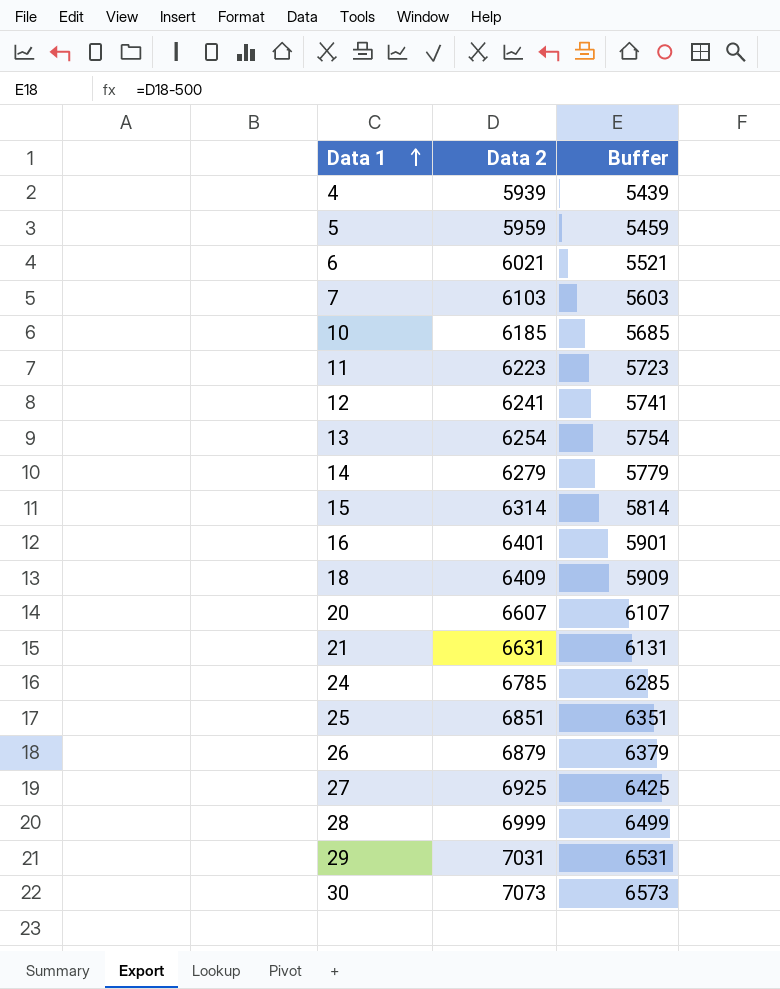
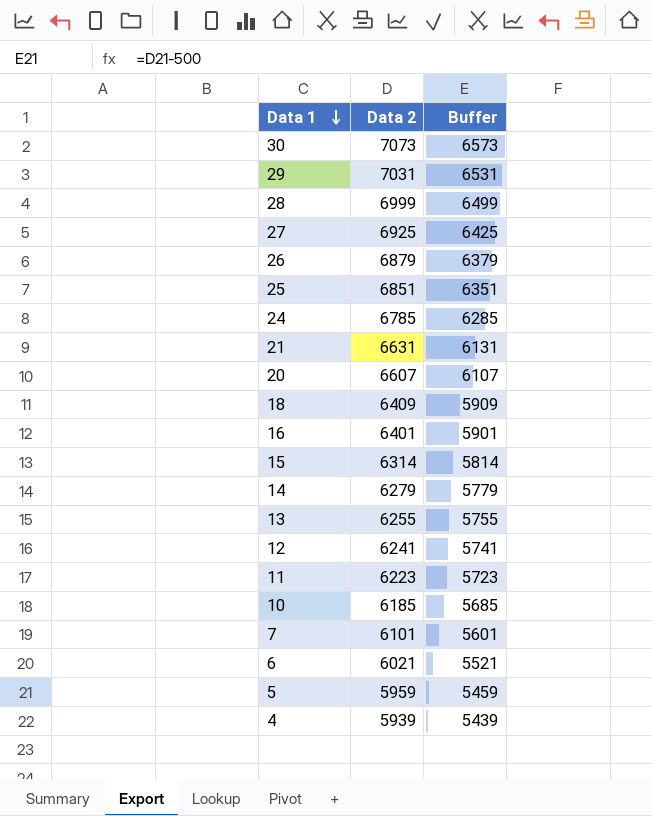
row order: Data 1 ascending -> Data 1 descending
13 | Data 2: 6254 -> 6255
13 | Buffer: 5754 -> 5755
7 | Data 2: 6103 -> 6101
7 | Buffer: 5603 -> 5601

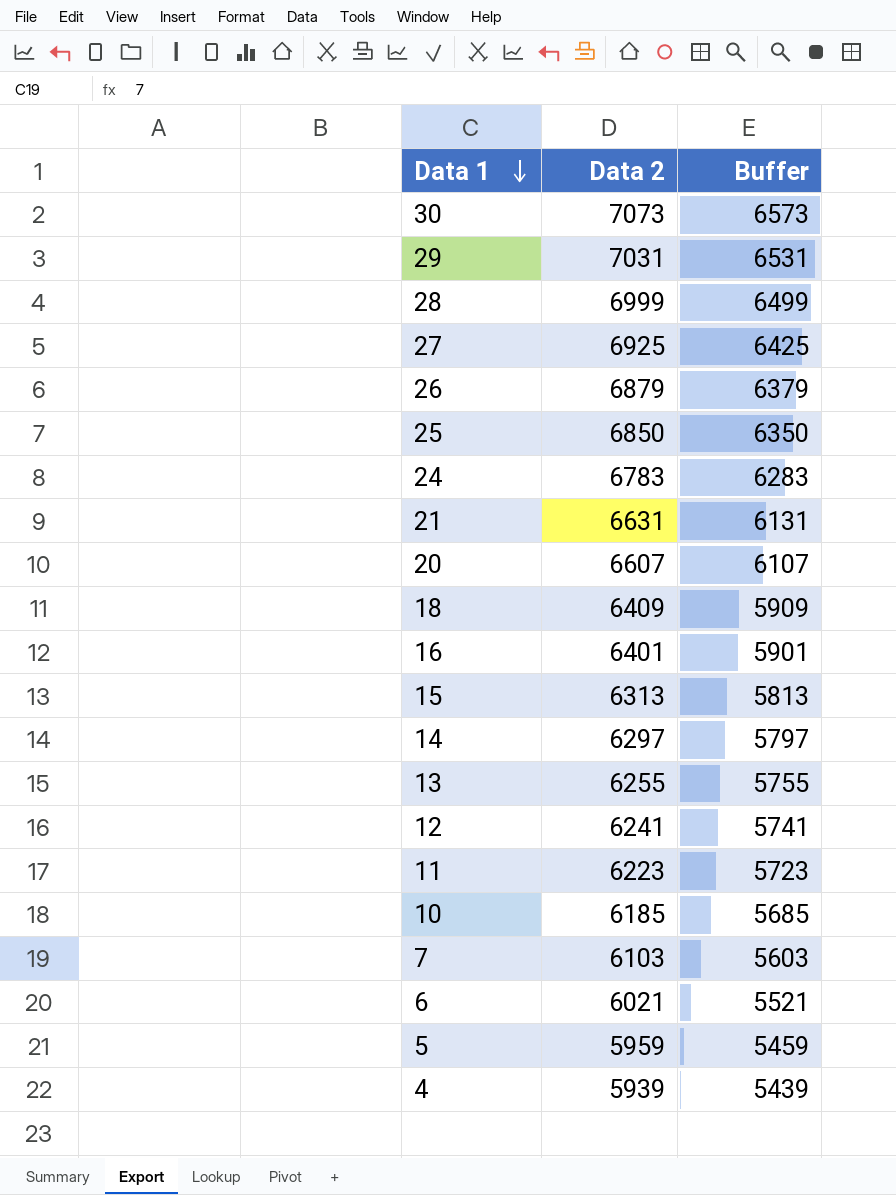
25 | Data 2: 6851 -> 6850
25 | Buffer: 6351 -> 6350
24 | Data 2: 6785 -> 6783
24 | Buffer: 6285 -> 6283
15 | Data 2: 6314 -> 6313
15 | Buffer: 5814 -> 5813
14 | Data 2: 6279 -> 6297
14 | Buffer: 5779 -> 5797
7 | Data 2: 6101 -> 6103
7 | Buffer: 5601 -> 5603

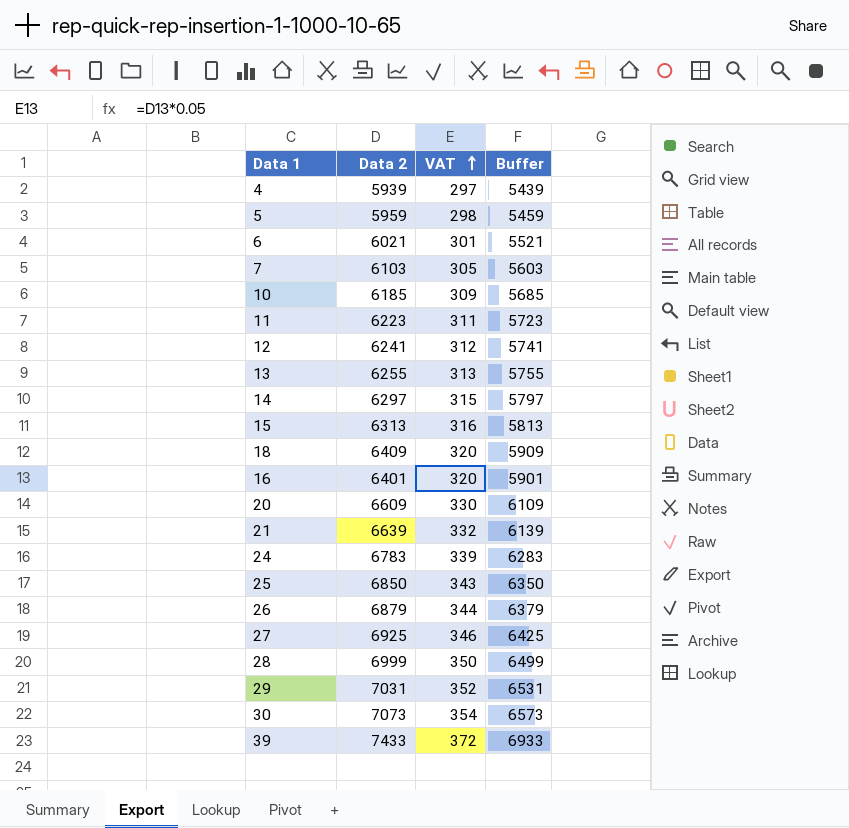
row order: Data 1 descending -> VAT ascending
column VAT | formula: none -> [Data 2] * 0.05
20 | Data 2: 6607 -> 6609
20 | Buffer: 6107 -> 6109
21 | Data 2: 6631 -> 6639
21 | Buffer: 6131 -> 6139
row 39: none -> 7433 | 372 | 6933

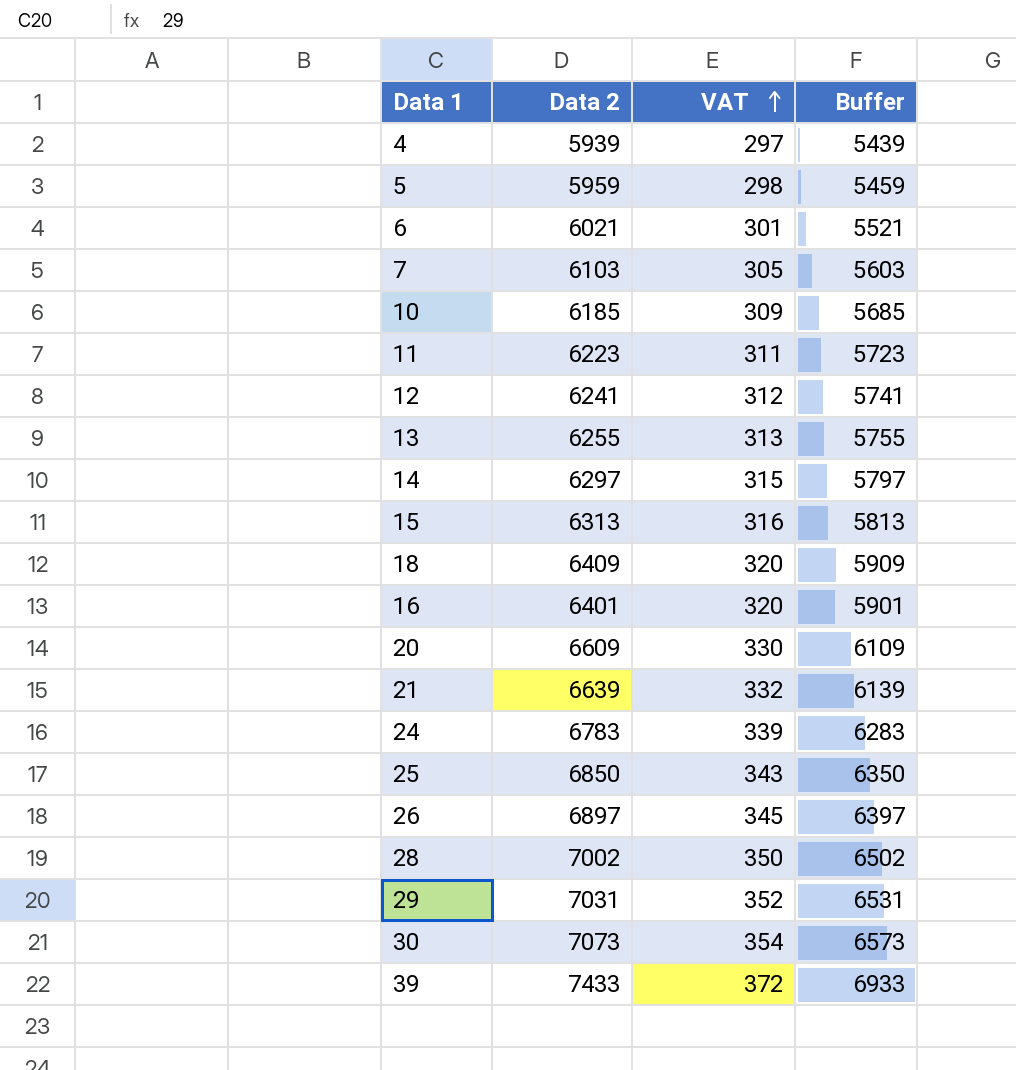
row 27: 6925 | 346 | 6425 -> none
26 | Data 2: 6879 -> 6897
26 | VAT: 344 -> 345
26 | Buffer: 6379 -> 6397
28 | Data 2: 6999 -> 7002
28 | Buffer: 6499 -> 6502

